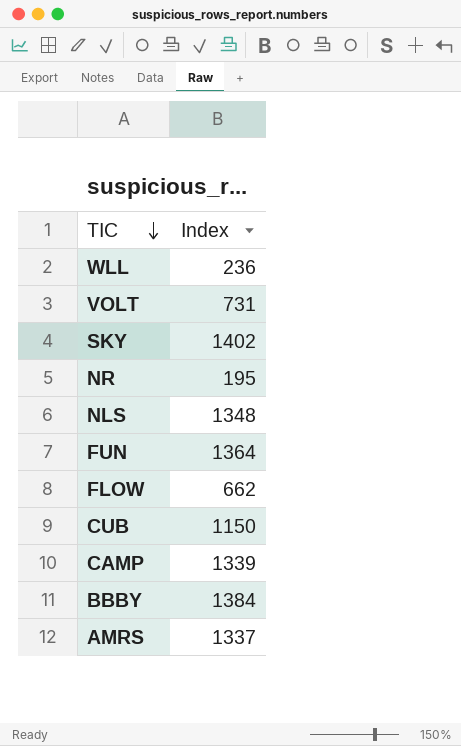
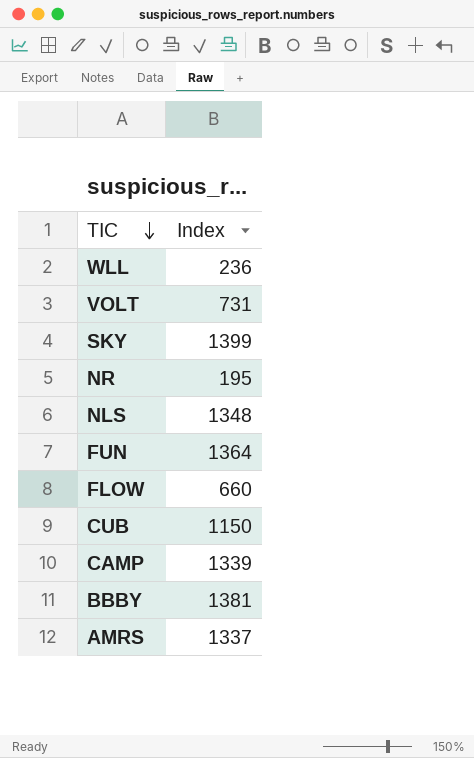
SKY | Index: 1402 -> 1399
FLOW | Index: 662 -> 660
BBBY | Index: 1384 -> 1381

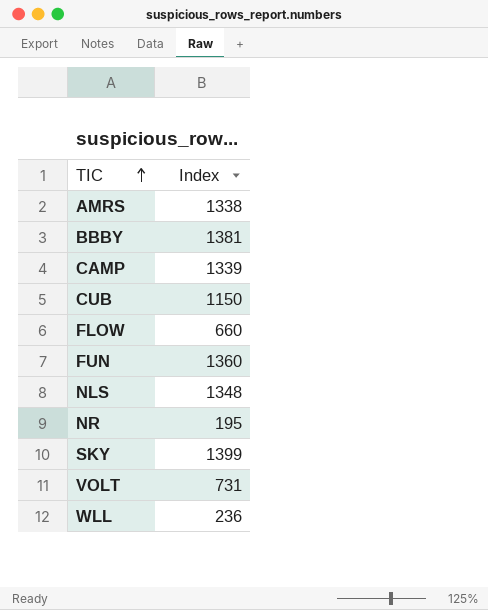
row order: TIC descending -> TIC ascending
AMRS | Index: 1337 -> 1338
FUN | Index: 1364 -> 1360

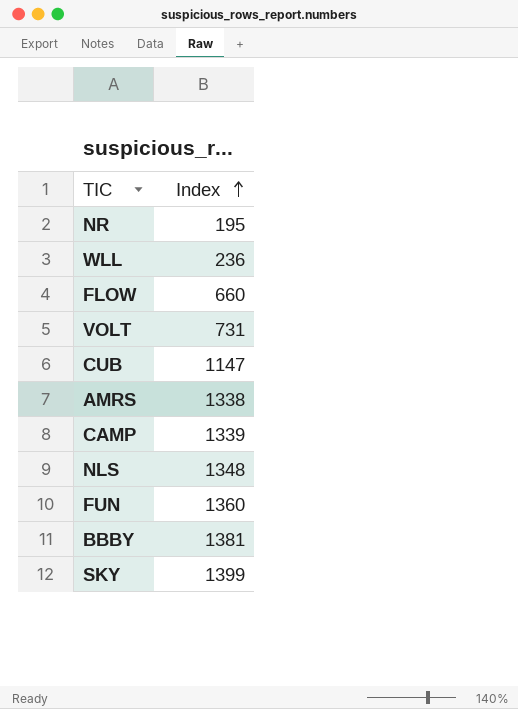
row order: TIC ascending -> Index ascending
CUB | Index: 1150 -> 1147

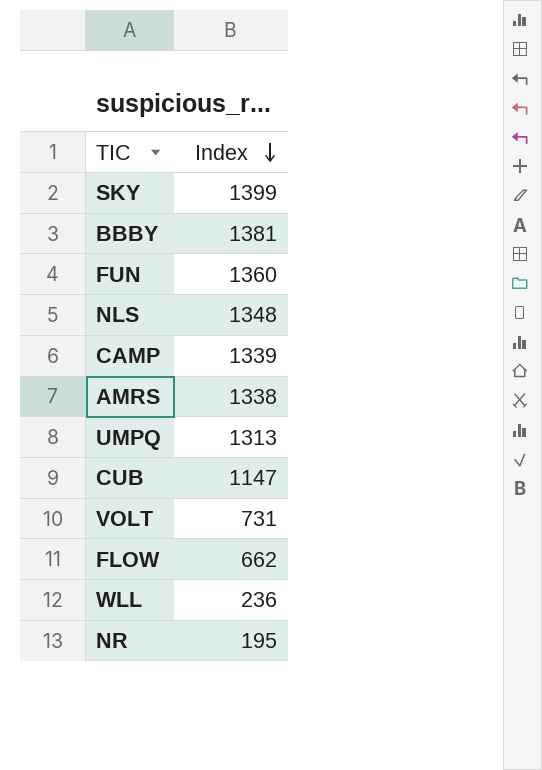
row order: Index ascending -> Index descending
row UMPQ: none -> 1313
FLOW | Index: 660 -> 662

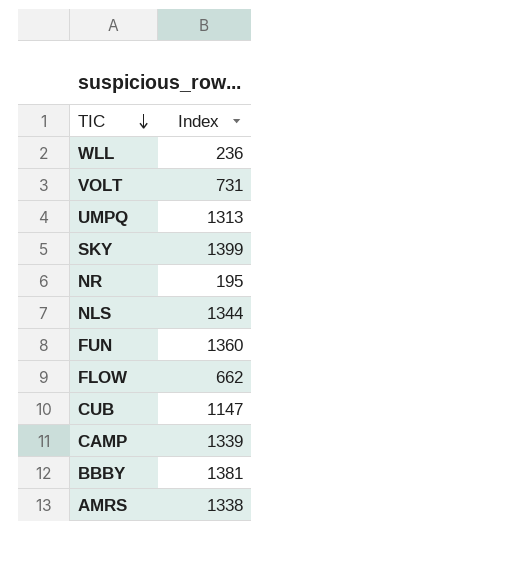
row order: Index descending -> TIC descending
NLS | Index: 1348 -> 1344

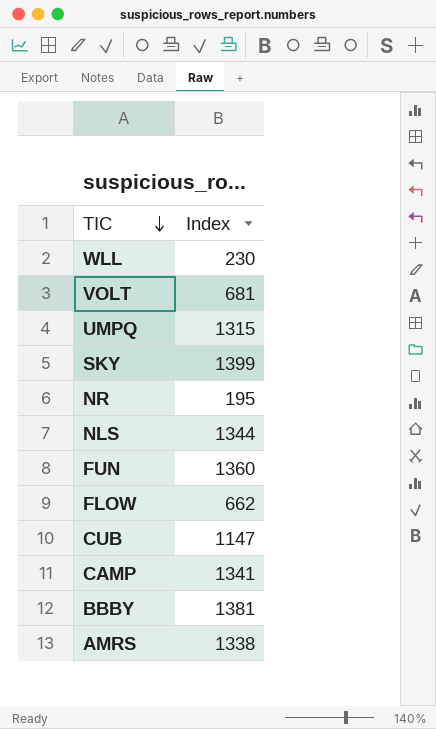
WLL | Index: 236 -> 230
VOLT | Index: 731 -> 681
UMPQ | Index: 1313 -> 1315
CAMP | Index: 1339 -> 1341

